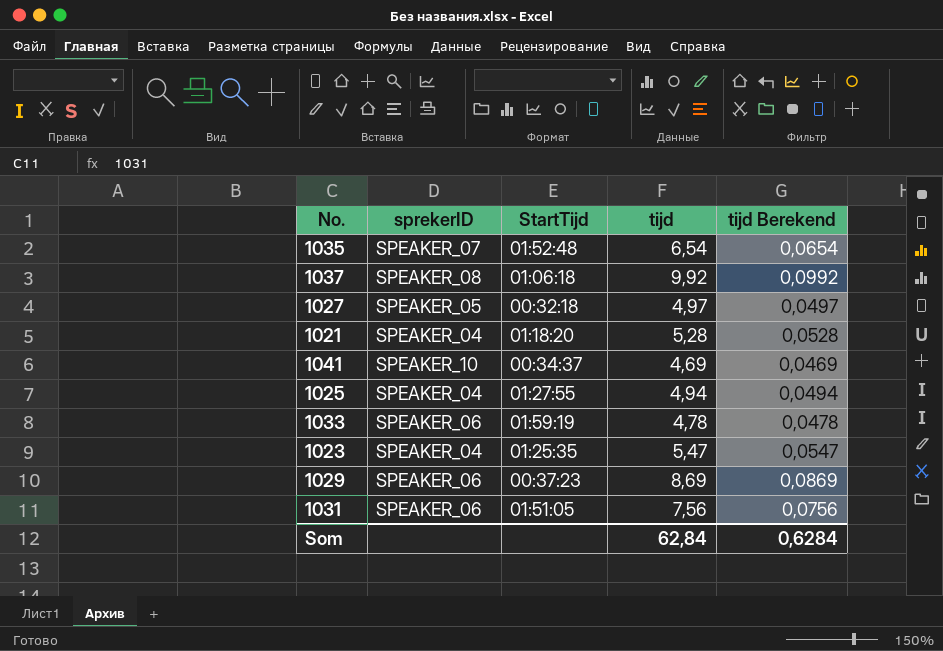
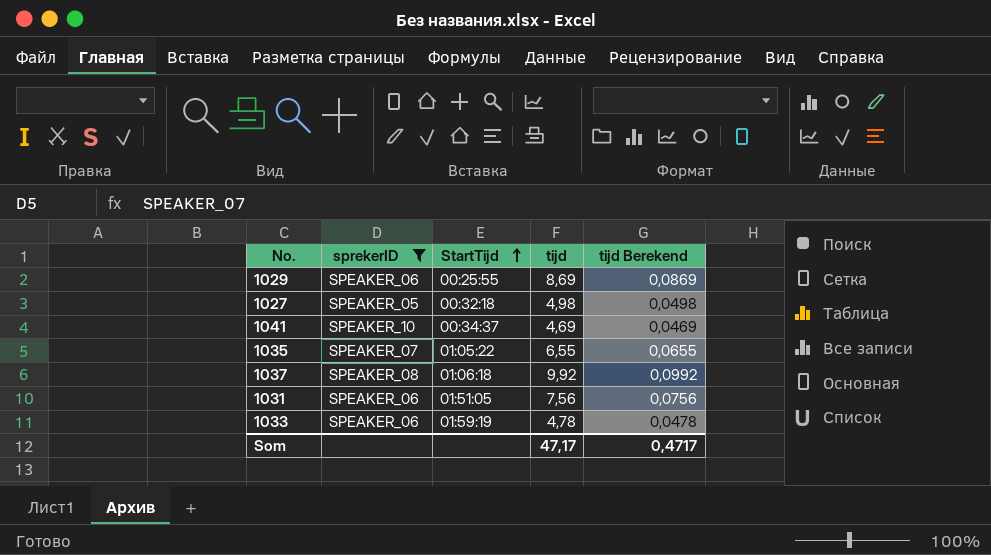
filter: none -> sprekerID != SPEAKER_04
row order: none -> StartTijd ascending
1029 | StartTijd: 00:37:23 -> 00:25:55
1027 | tijd: 4,97 -> 4,98
1027 | tijd Berekend: 0,0497 -> 0,0498
1035 | StartTijd: 01:52:48 -> 01:05:22
1035 | tijd: 6,54 -> 6,55
1035 | tijd Berekend: 0,0654 -> 0,0655
Som | tijd: 62,84 -> 47,17
Som | tijd Berekend: 0,6284 -> 0,4717

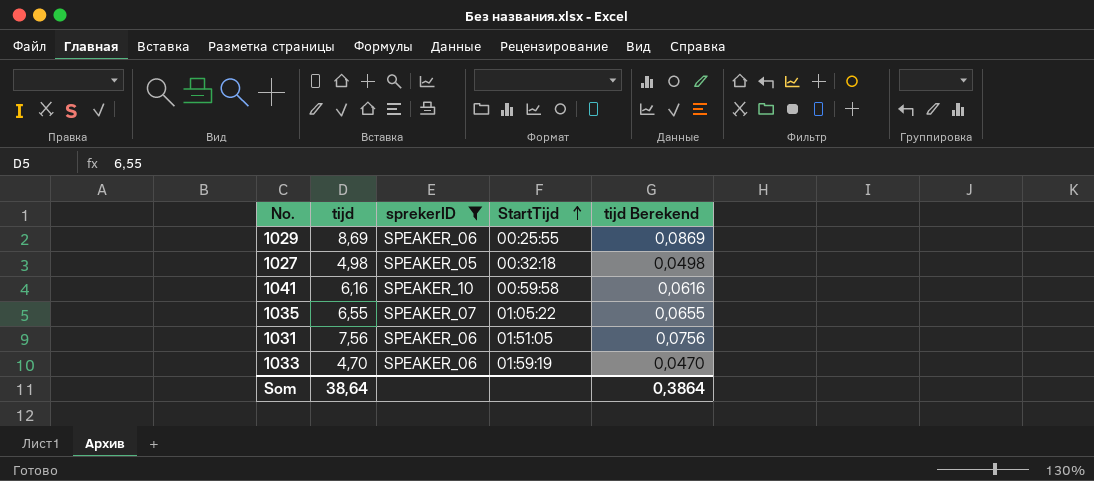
column tijd | position: 4 -> 2
row 1037: SPEAKER_08 | 01:06:18 | 9,92 | 0,0992 -> none
1041 | tijd: 4,69 -> 6,16
1041 | StartTijd: 00:34:37 -> 00:59:58
1041 | tijd Berekend: 0,0469 -> 0,0616
1033 | tijd: 4,78 -> 4,70
1033 | tijd Berekend: 0,0478 -> 0,0470
Som | tijd: 47,17 -> 38,64
Som | tijd Berekend: 0,4717 -> 0,3864

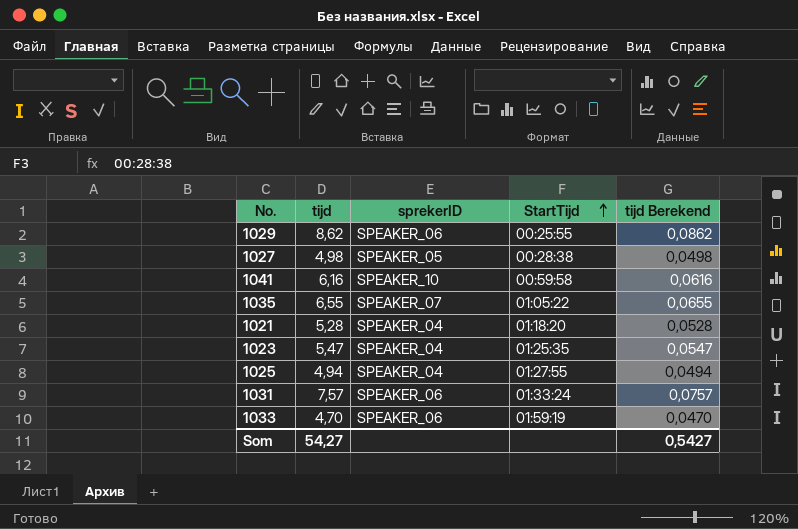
filter: sprekerID != SPEAKER_04 -> none
1029 | tijd: 8,69 -> 8,62
1029 | tijd Berekend: 0,0869 -> 0,0862
1027 | StartTijd: 00:32:18 -> 00:28:38
1031 | tijd: 7,56 -> 7,57
1031 | StartTijd: 01:51:05 -> 01:33:24
1031 | tijd Berekend: 0,0756 -> 0,0757
Som | tijd: 38,64 -> 54,27
Som | tijd Berekend: 0,3864 -> 0,5427

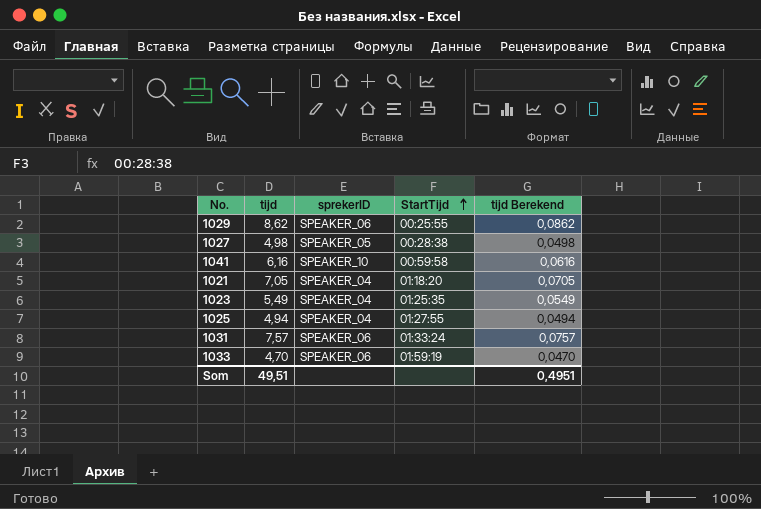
row 1035: 6,55 | SPEAKER_07 | 01:05:22 | 0,0655 -> none
1021 | tijd: 5,28 -> 7,05
1021 | tijd Berekend: 0,0528 -> 0,0705
1023 | tijd: 5,47 -> 5,49
1023 | tijd Berekend: 0,0547 -> 0,0549
Som | tijd: 54,27 -> 49,51
Som | tijd Berekend: 0,5427 -> 0,4951

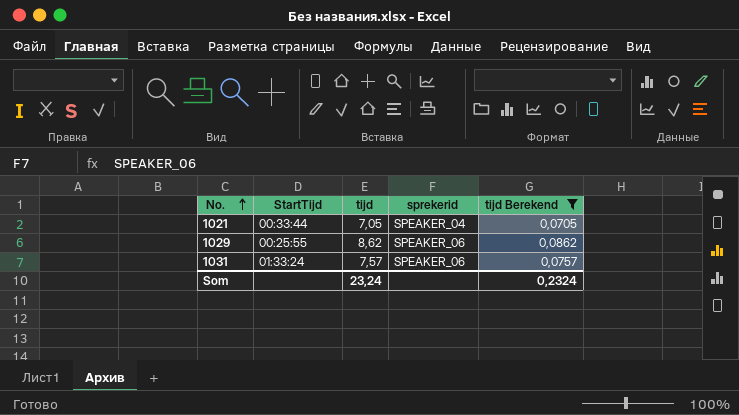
filter: none -> tijd Berekend >= 0,0705
row order: StartTijd ascending -> No. ascending
column StartTijd | position: 4 -> 2
column name: sprekerID -> sprekerid
1021 | StartTijd: 01:18:20 -> 00:33:44
Som | tijd: 49,51 -> 23,24
Som | tijd Berekend: 0,4951 -> 0,2324

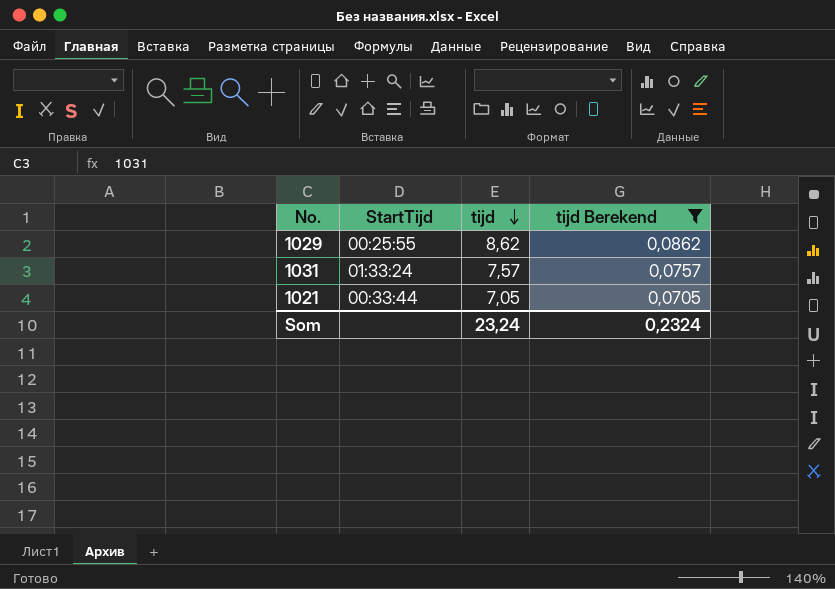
row order: No. ascending -> tijd descending
column sprekerid | position: 4 -> none

